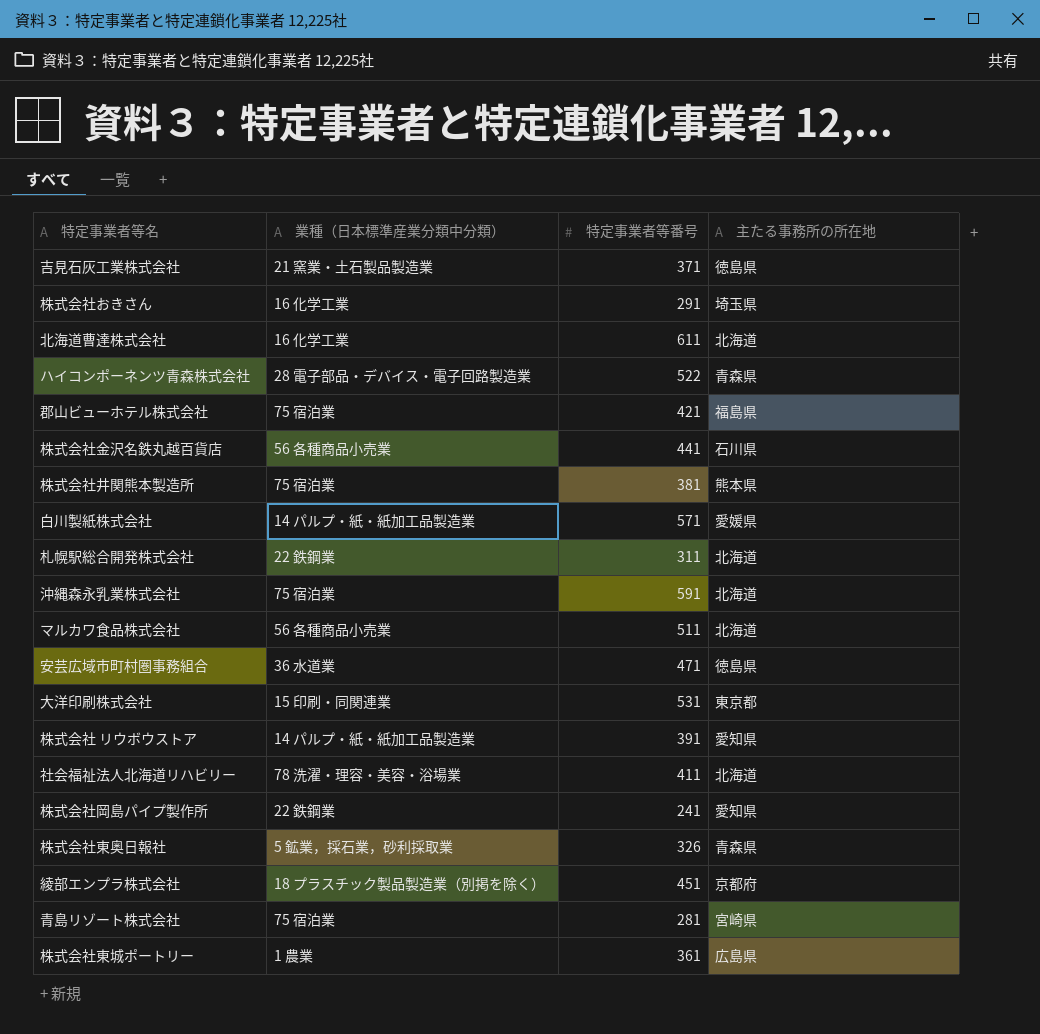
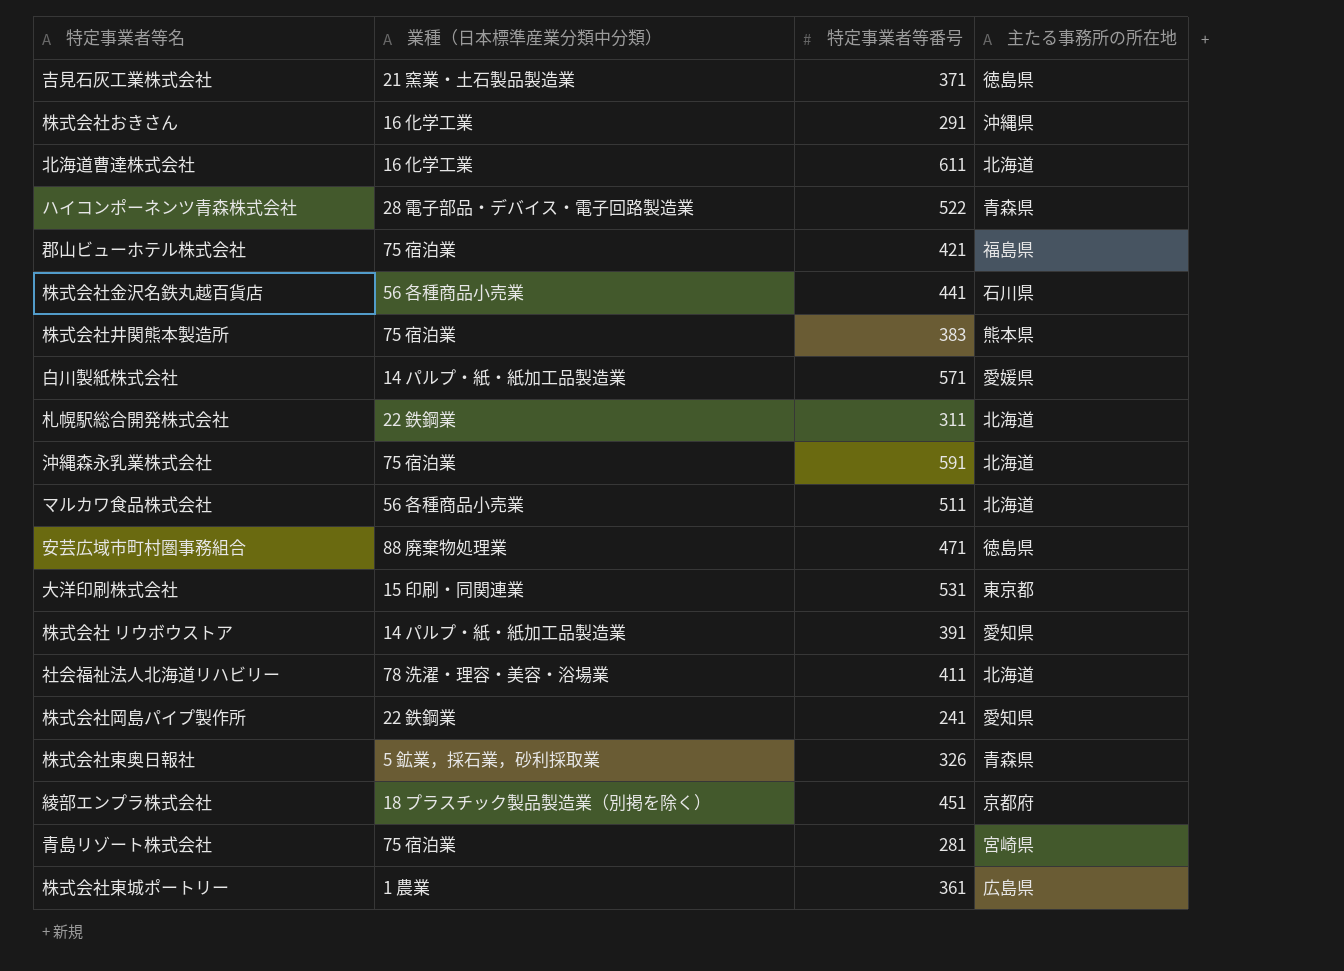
株式会社おきさん | 主たる事務所の所在地: 埼玉県 -> 沖縄県
株式会社井関熊本製造所 | 特定事業者等番号: 381 -> 383
安芸広域市町村圏事務組合 | 業種（日本標準産業分類中分類）: 36 水道業 -> 88 廃棄物処理業

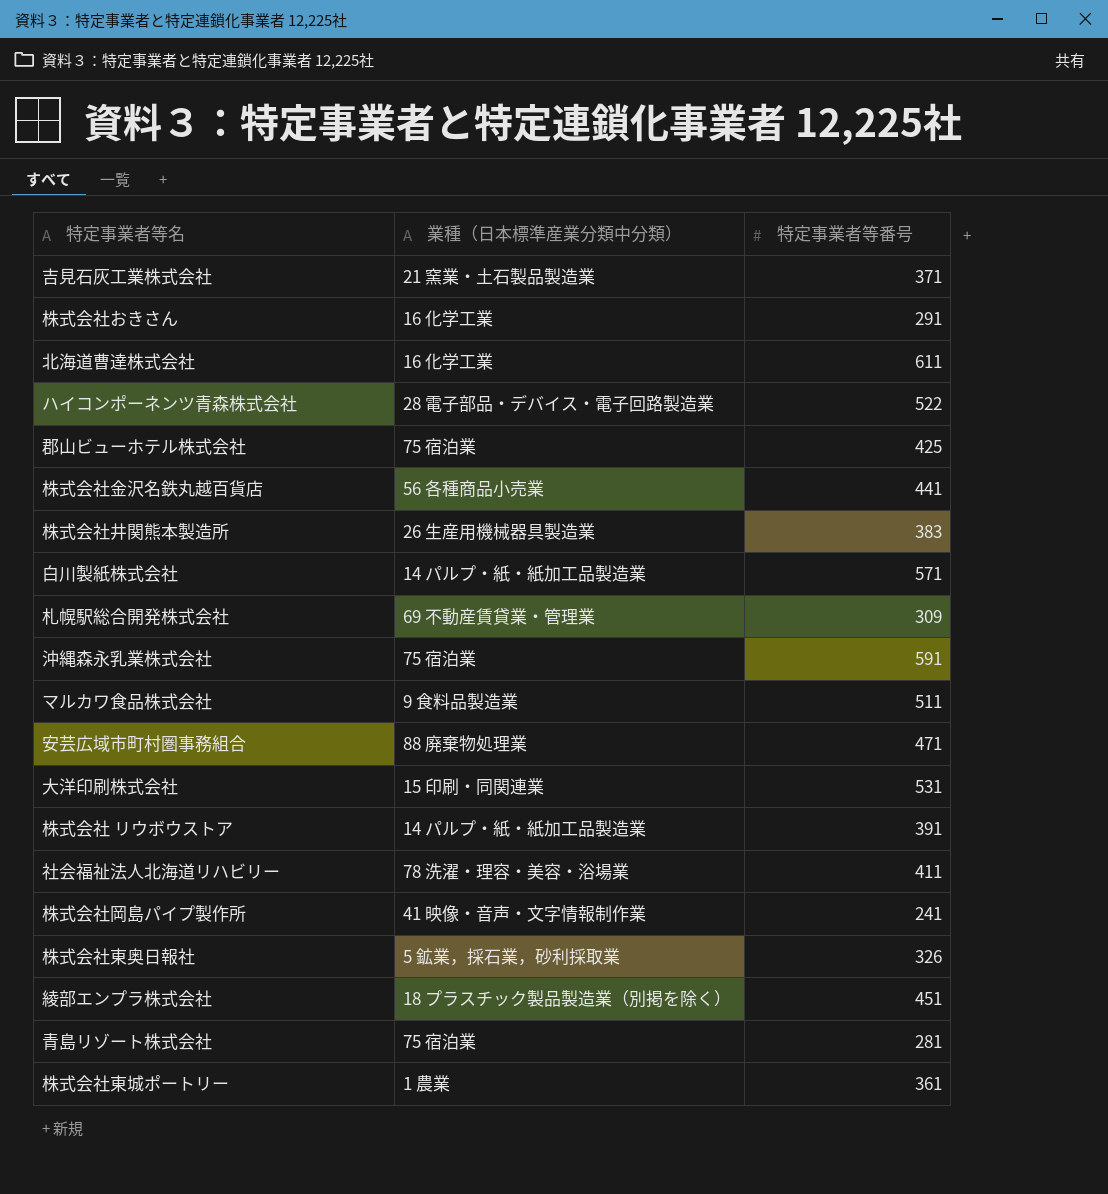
column 主たる事務所の所在地 | position: 4 -> none
郡山ビューホテル株式会社 | 特定事業者等番号: 421 -> 425
株式会社井関熊本製造所 | 業種（日本標準産業分類中分類）: 75 宿泊業 -> 26 生産用機械器具製造業
札幌駅総合開発株式会社 | 業種（日本標準産業分類中分類）: 22 鉄鋼業 -> 69 不動産賃貸業・管理業
札幌駅総合開発株式会社 | 特定事業者等番号: 311 -> 309
マルカワ食品株式会社 | 業種（日本標準産業分類中分類）: 56 各種商品小売業 -> 9 食料品製造業
株式会社岡島パイプ製作所 | 業種（日本標準産業分類中分類）: 22 鉄鋼業 -> 41 映像・音声・文字情報制作業

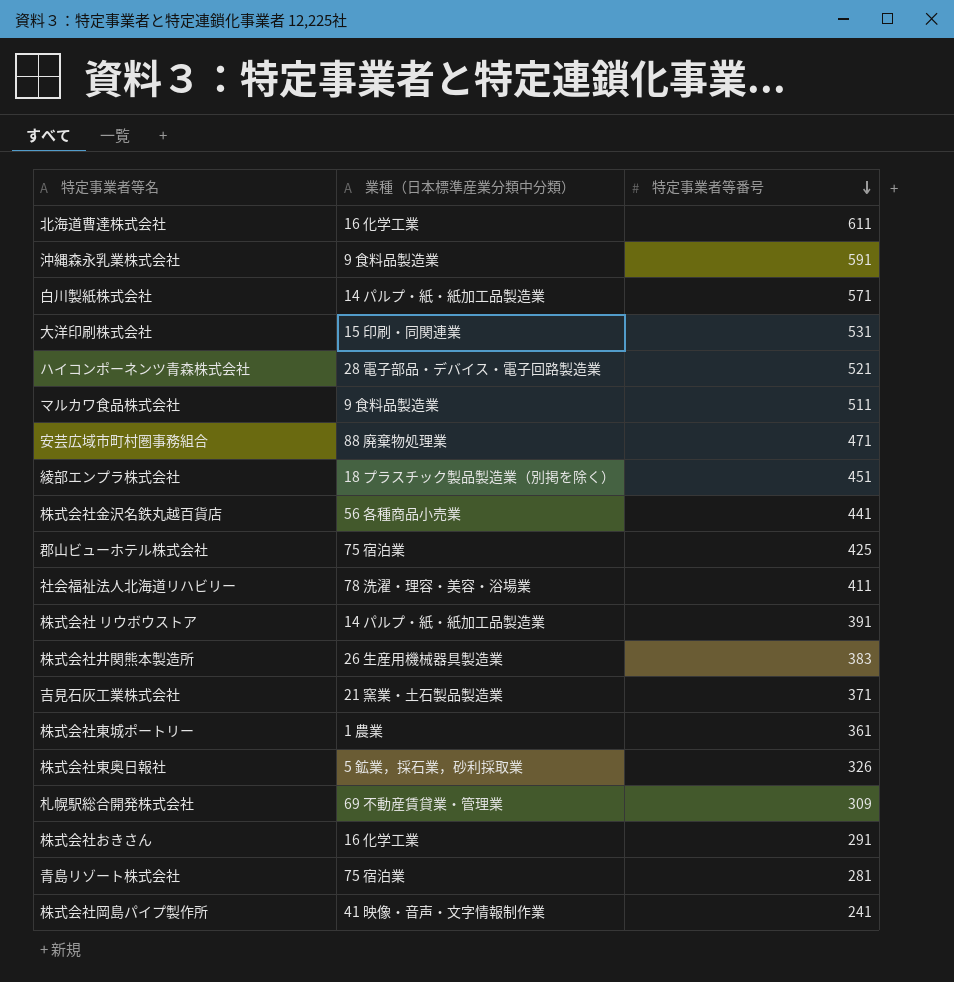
row order: none -> 特定事業者等番号 descending
沖縄森永乳業株式会社 | 業種（日本標準産業分類中分類）: 75 宿泊業 -> 9 食料品製造業
ハイコンポーネンツ青森株式会社 | 特定事業者等番号: 522 -> 521

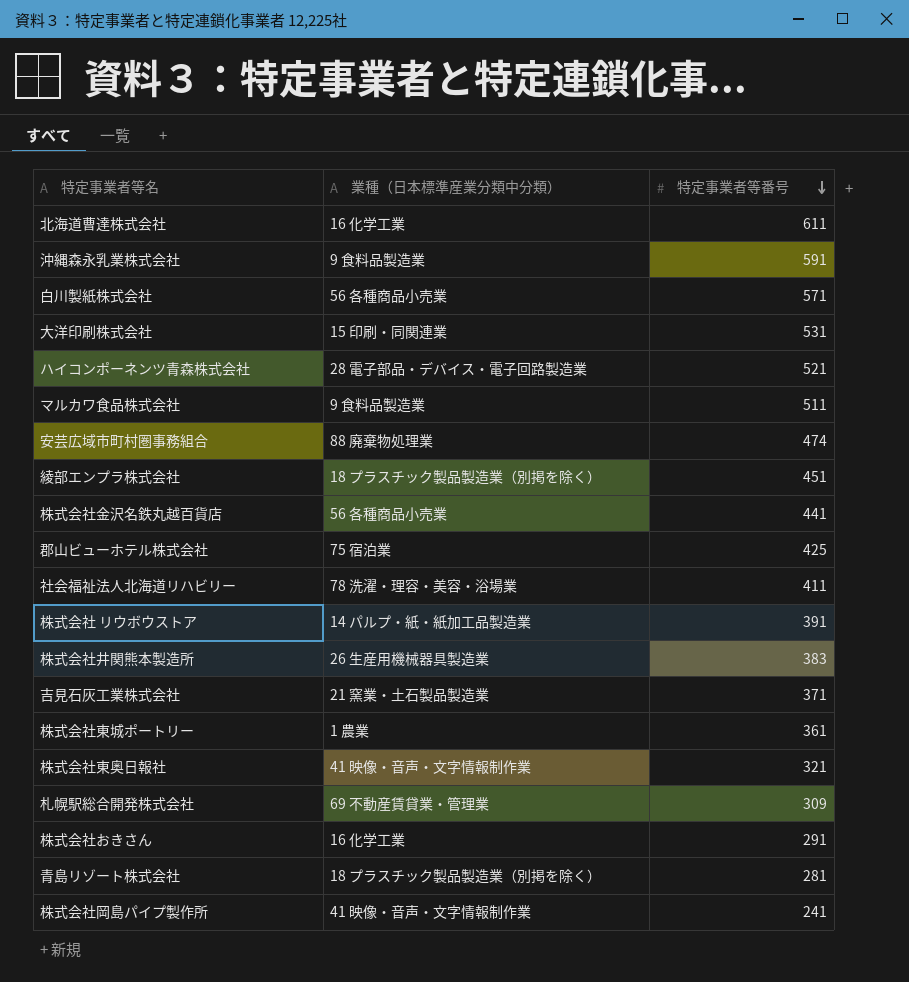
白川製紙株式会社 | 業種（日本標準産業分類中分類）: 14 パルプ・紙・紙加工品製造業 -> 56 各種商品小売業
安芸広域市町村圏事務組合 | 特定事業者等番号: 471 -> 474
株式会社東奥日報社 | 業種（日本標準産業分類中分類）: 5 鉱業，採石業，砂利採取業 -> 41 映像・音声・文字情報制作業
株式会社東奥日報社 | 特定事業者等番号: 326 -> 321
青島リゾート株式会社 | 業種（日本標準産業分類中分類）: 75 宿泊業 -> 18 プラスチック製品製造業（別掲を除く）

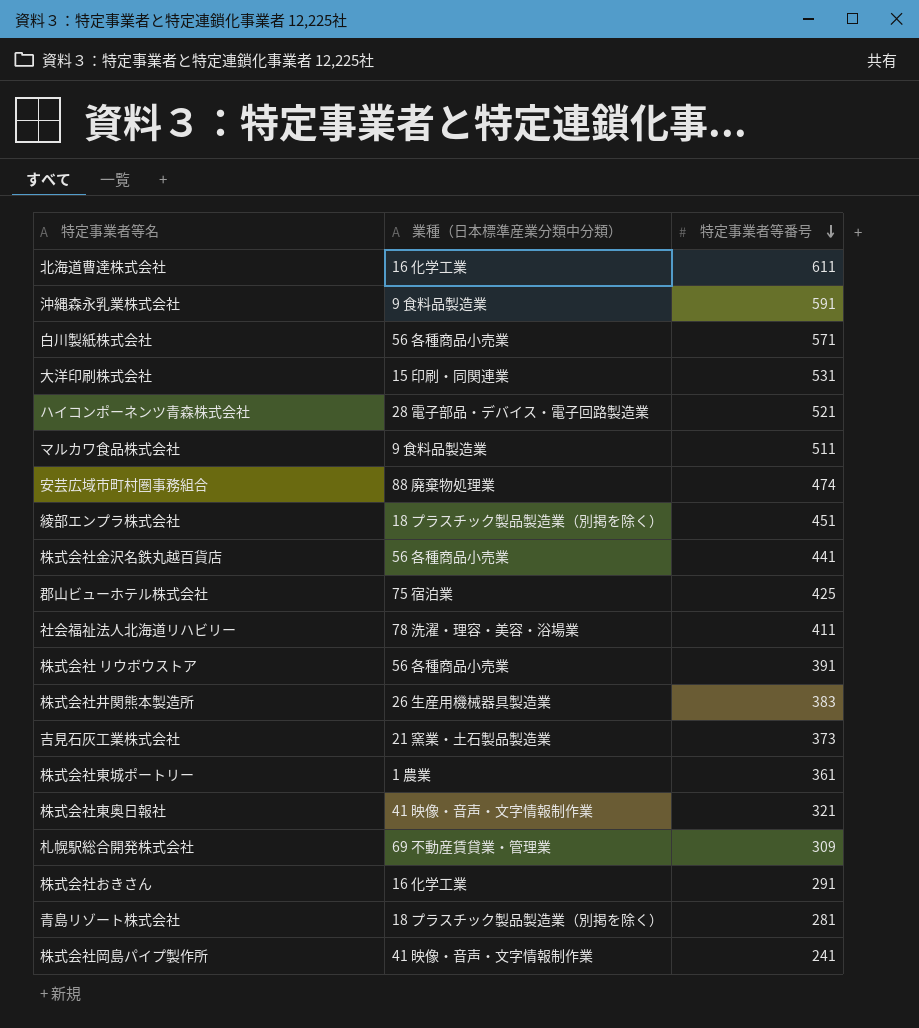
株式会社 リウボウストア | 業種（日本標準産業分類中分類）: 14 パルプ・紙・紙加工品製造業 -> 56 各種商品小売業
吉見石灰工業株式会社 | 特定事業者等番号: 371 -> 373

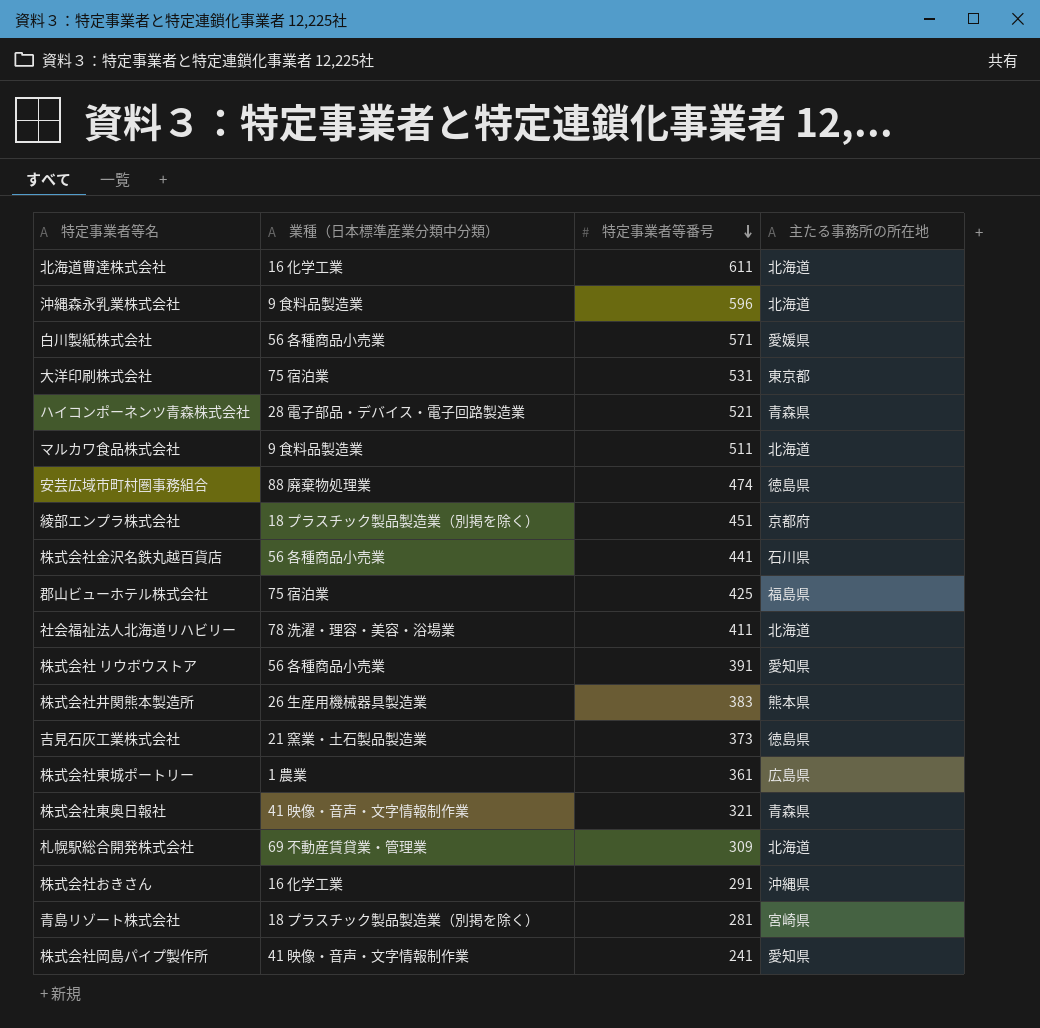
column 主たる事務所の所在地 | position: none -> 4
沖縄森永乳業株式会社 | 特定事業者等番号: 591 -> 596
大洋印刷株式会社 | 業種（日本標準産業分類中分類）: 15 印刷・同関連業 -> 75 宿泊業

